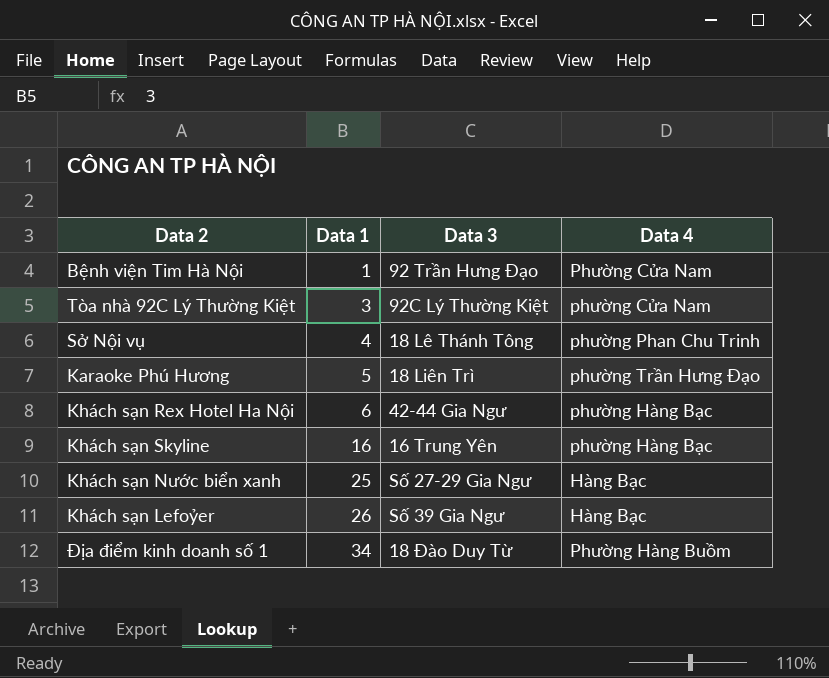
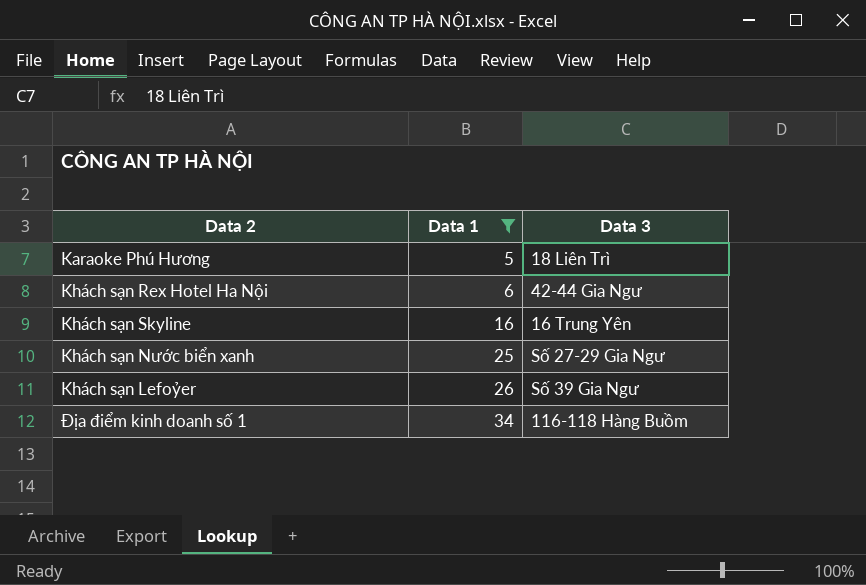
filter: none -> Data 1 >= 5
column Data 4 | position: 4 -> none
Địa điểm kinh doanh số 1 | Data 3: 18 Đào Duy Từ -> 116-118 Hàng Buồm

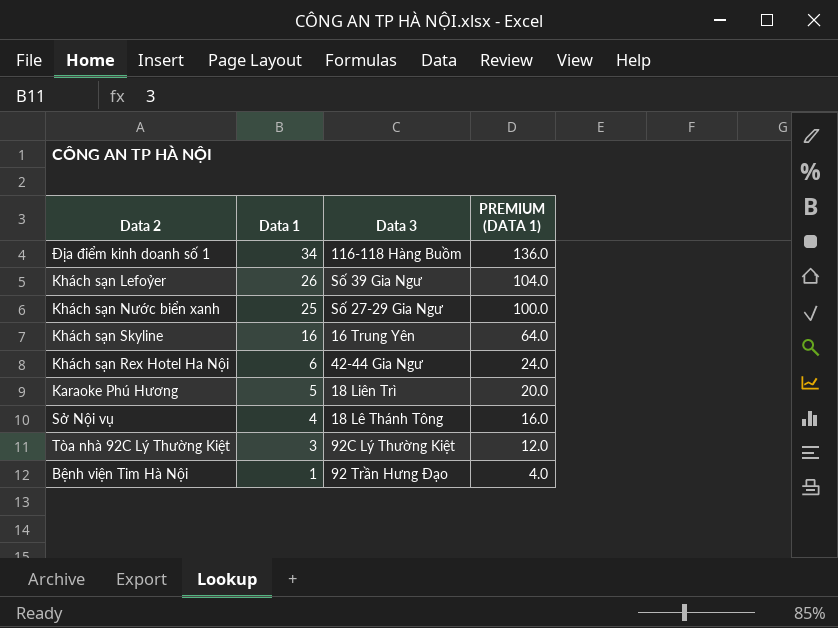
filter: Data 1 >= 5 -> none
row order: Data 1 ascending -> Data 1 descending
column PREMIUM (DATA 1) | formula: none -> [Data 1] * 4

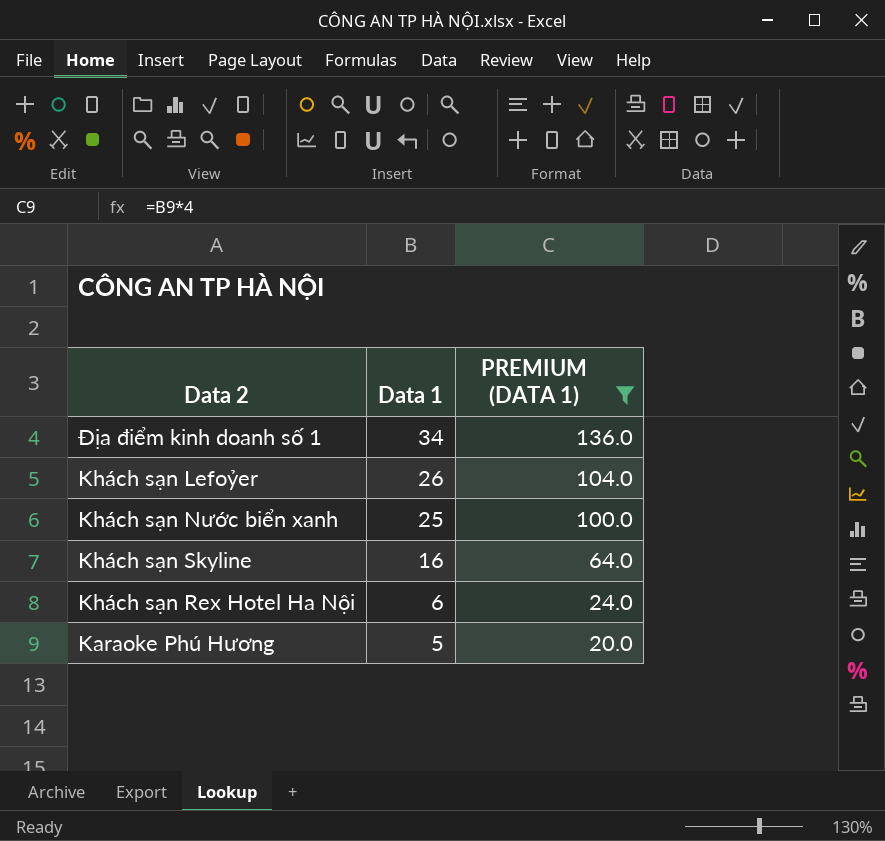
filter: none -> PREMIUM (DATA 1) >= 20.0
column Data 3 | position: 3 -> none

